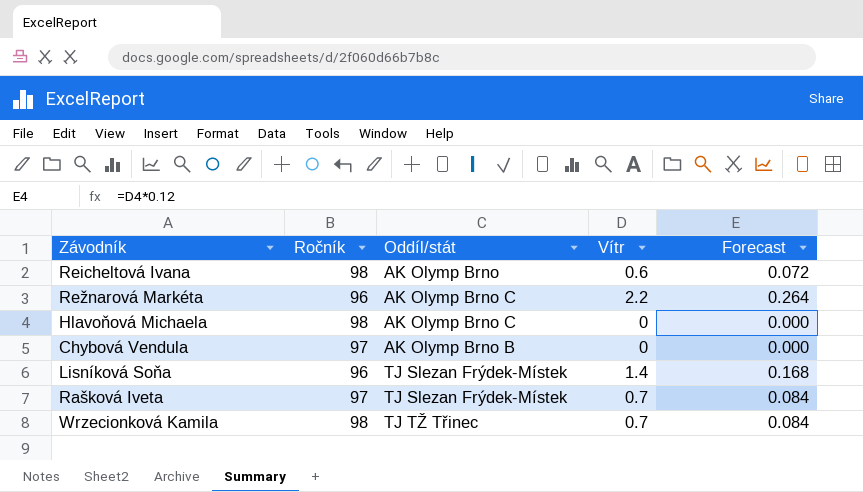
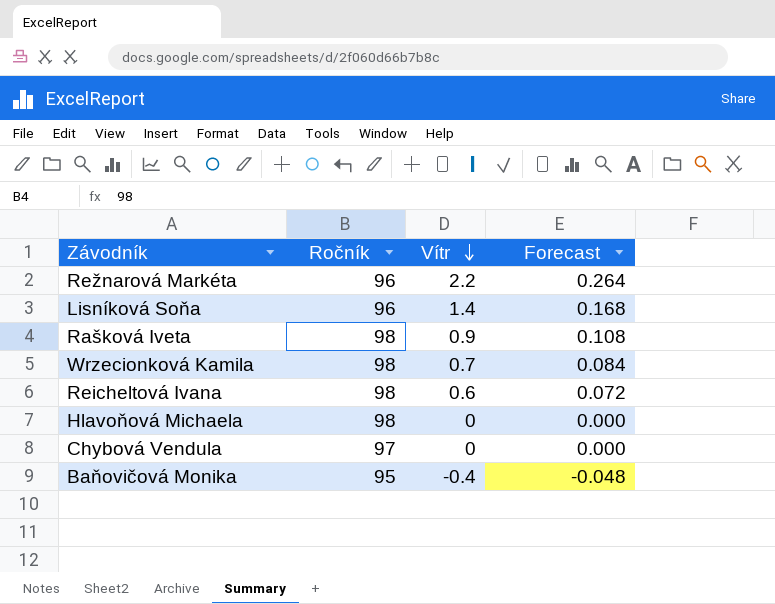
row order: none -> Vítr descending
column Oddíl/stát | position: 3 -> none
Rašková Iveta | Ročník: 97 -> 98
Rašková Iveta | Vítr: 0.7 -> 0.9
Rašková Iveta | Forecast: 0.084 -> 0.108
row Baňovičová Monika: none -> 95 | -0.4 | -0.048

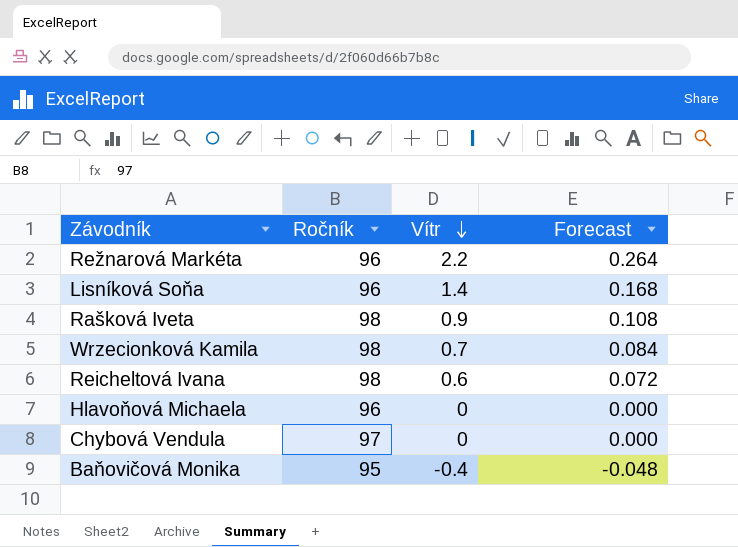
Hlavoňová Michaela | Ročník: 98 -> 96

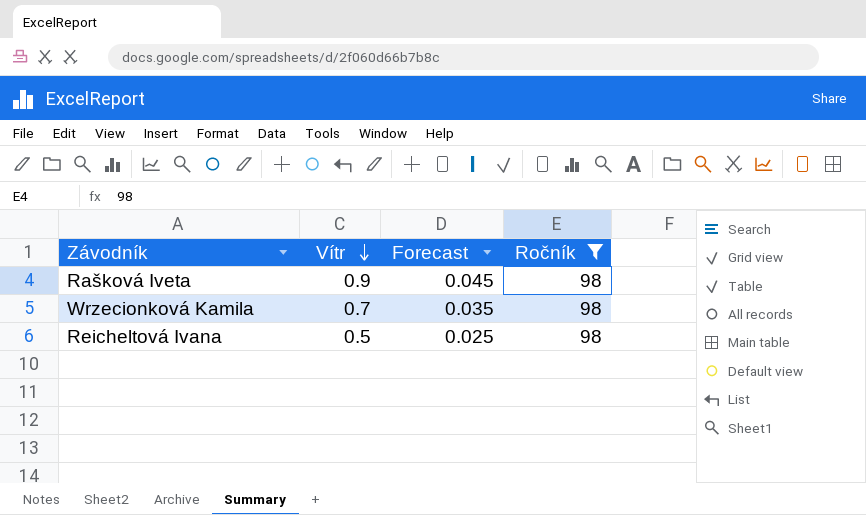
filter: none -> Ročník = 98
column Forecast | formula: [Vítr] * 0.12 -> [Vítr] * 0.05
column Ročník | position: 2 -> 4
Reicheltová Ivana | Vítr: 0.6 -> 0.5

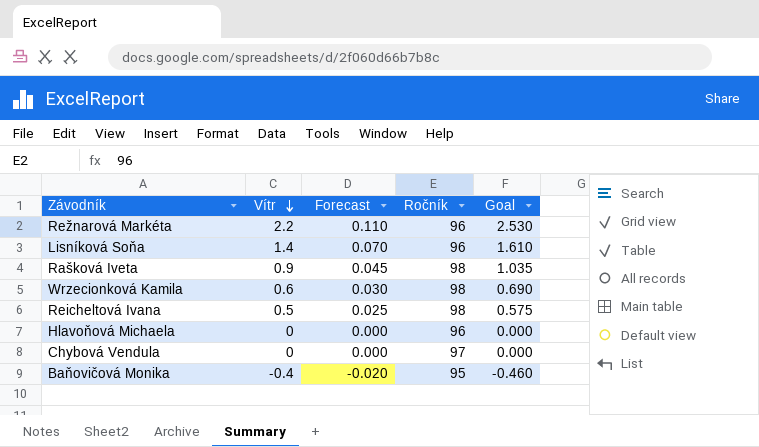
filter: Ročník = 98 -> none
column Goal | formula: none -> [Vítr] * 1.15
Wrzecionková Kamila | Vítr: 0.7 -> 0.6
Wrzecionková Kamila | Forecast: 0.035 -> 0.030

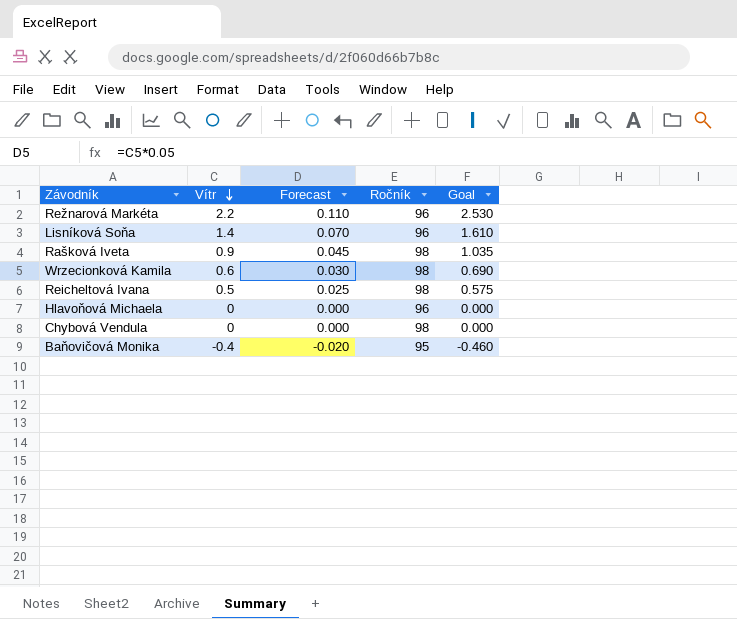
Chybová Vendula | Ročník: 97 -> 98

